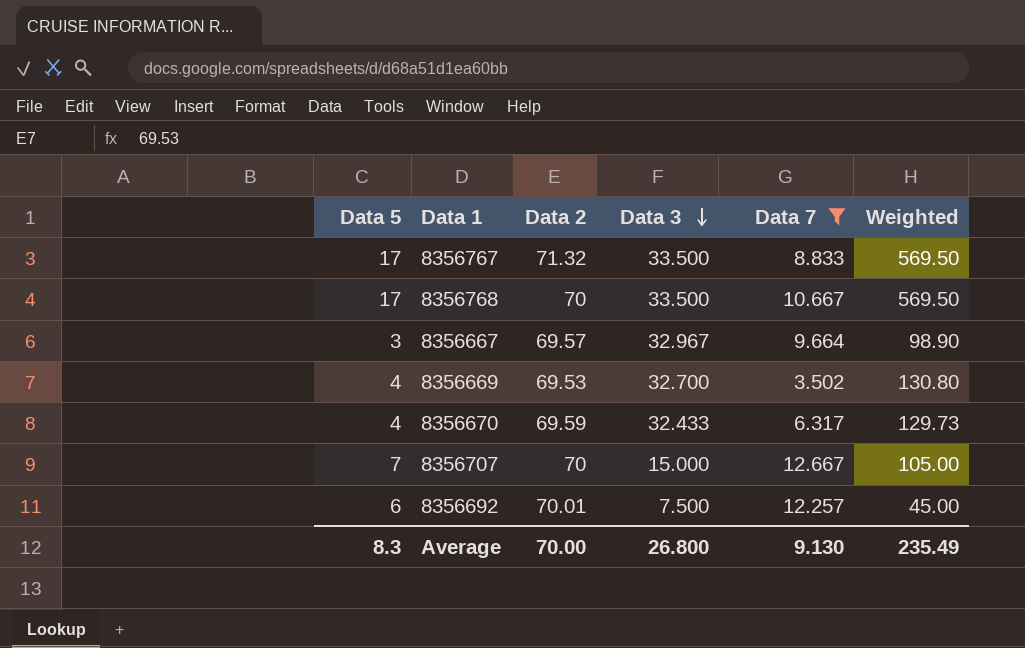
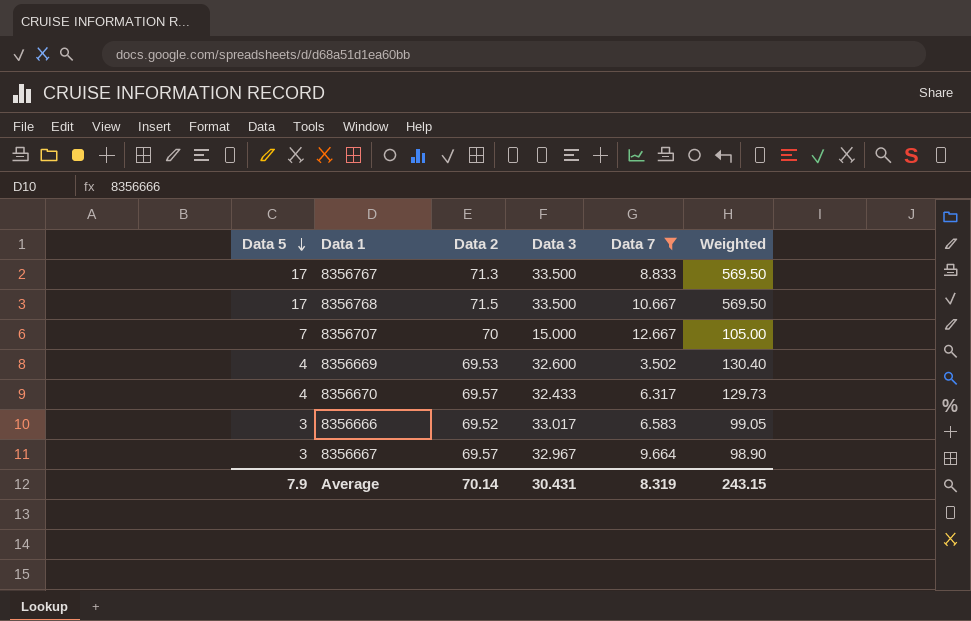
row order: Data 3 descending -> Data 5 descending
row 8356692: 6 | 70.01 | 7.500 | 12.257 | 45.00 -> none
8356767 | Data 2: 71.32 -> 71.3
8356768 | Data 2: 70 -> 71.5
8356669 | Data 3: 32.700 -> 32.600
8356669 | Weighted: 130.80 -> 130.40
8356670 | Data 2: 69.59 -> 69.57
row 8356666: none -> 3 | 69.52 | 33.017 | 6.583 | 99.05
Average | Data 5: 8.3 -> 7.9
Average | Data 2: 70.00 -> 70.14
Average | Data 3: 26.800 -> 30.431
Average | Data 7: 9.130 -> 8.319
Average | Weighted: 235.49 -> 243.15

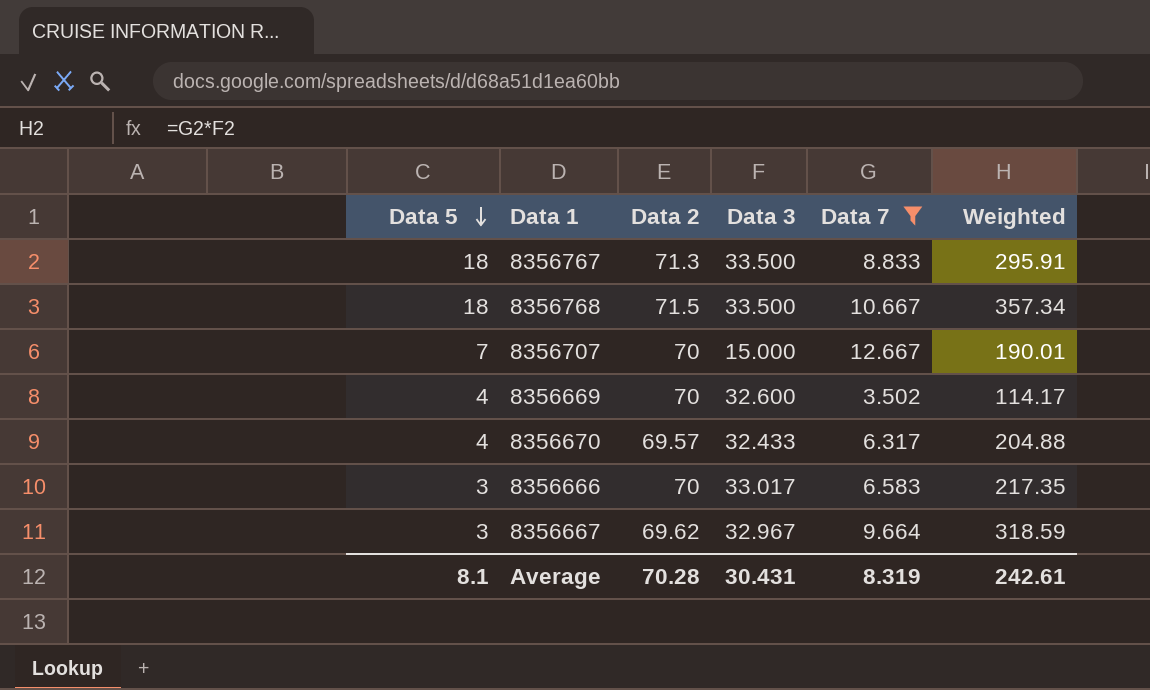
column Weighted | formula: [Data 5] * [Data 3] -> [Data 3] * [Data 7]
8356767 | Data 5: 17 -> 18
8356768 | Data 5: 17 -> 18
8356669 | Data 2: 69.53 -> 70
8356666 | Data 2: 69.52 -> 70
8356667 | Data 2: 69.57 -> 69.62
Average | Data 5: 7.9 -> 8.1
Average | Data 2: 70.14 -> 70.28
Average | Weighted: 243.15 -> 242.61

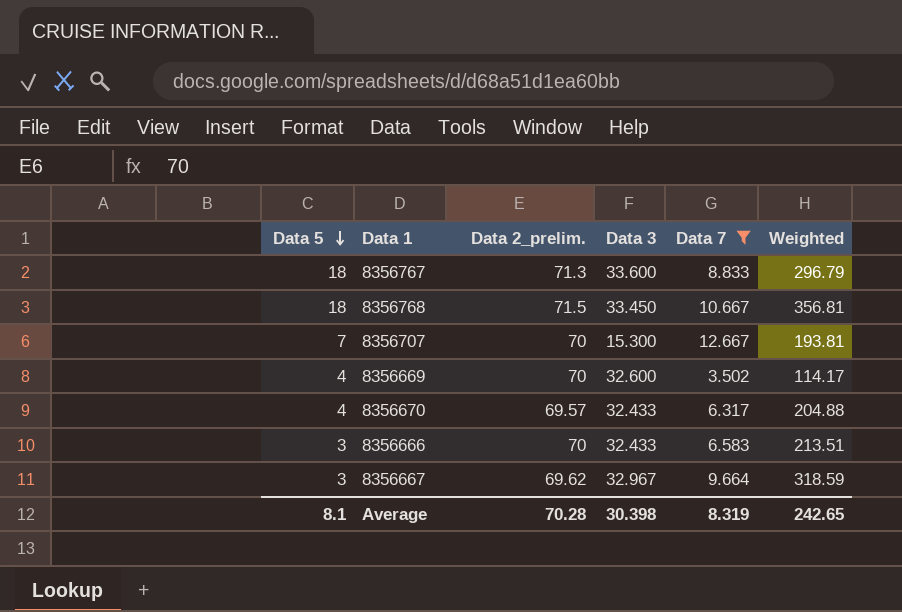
column name: Data 2 -> Data 2_prelim.
8356767 | Data 3: 33.500 -> 33.600
8356767 | Weighted: 295.91 -> 296.79
8356768 | Data 3: 33.500 -> 33.450
8356768 | Weighted: 357.34 -> 356.81
8356707 | Data 3: 15.000 -> 15.300
8356707 | Weighted: 190.01 -> 193.81
8356666 | Data 3: 33.017 -> 32.433
8356666 | Weighted: 217.35 -> 213.51
Average | Data 3: 30.431 -> 30.398
Average | Weighted: 242.61 -> 242.65

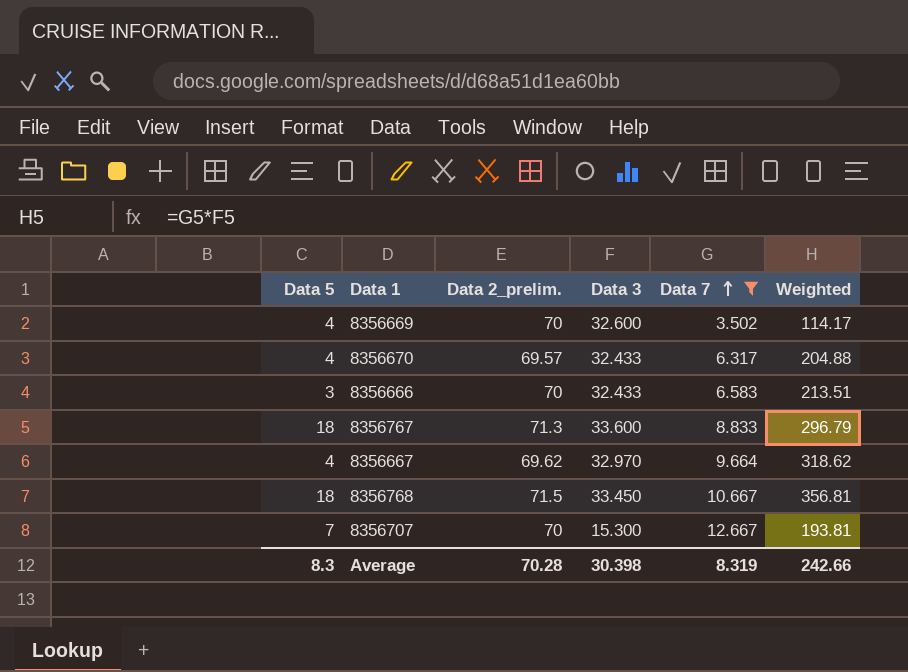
row order: Data 5 descending -> Data 7 ascending
8356667 | Data 5: 3 -> 4
8356667 | Data 3: 32.967 -> 32.970
8356667 | Weighted: 318.59 -> 318.62
Average | Data 5: 8.1 -> 8.3
Average | Weighted: 242.65 -> 242.66

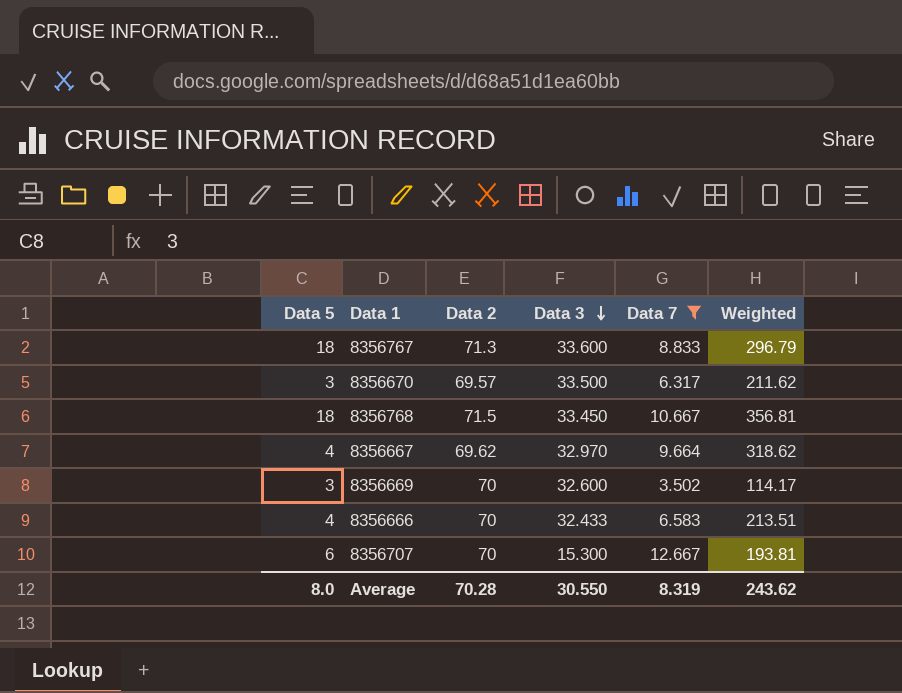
row order: Data 7 ascending -> Data 3 descending
column name: Data 2_prelim. -> Data 2
8356670 | Data 5: 4 -> 3
8356670 | Data 3: 32.433 -> 33.500
8356670 | Weighted: 204.88 -> 211.62
8356669 | Data 5: 4 -> 3
8356666 | Data 5: 3 -> 4
8356707 | Data 5: 7 -> 6
Average | Data 5: 8.3 -> 8.0
Average | Data 3: 30.398 -> 30.550
Average | Weighted: 242.66 -> 243.62

